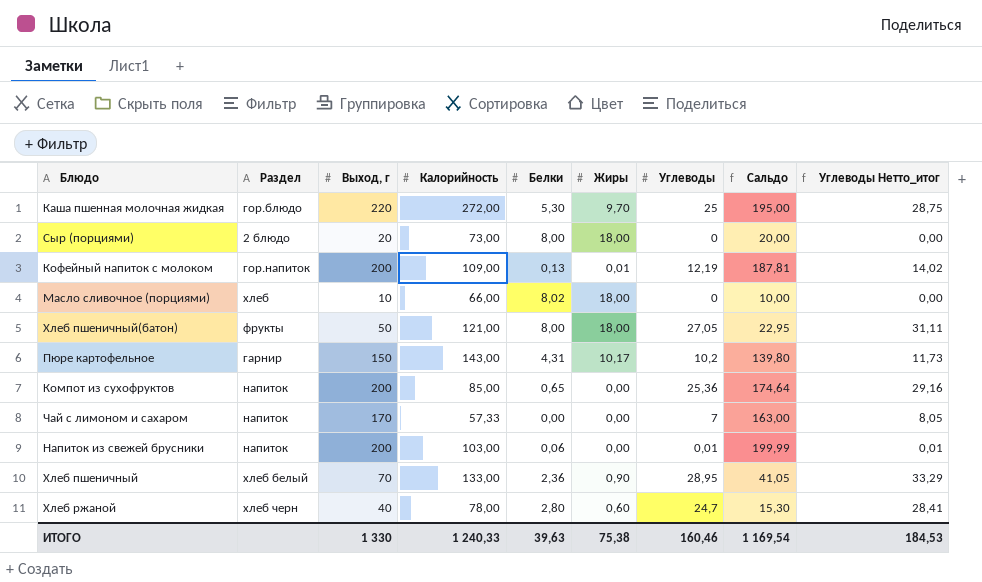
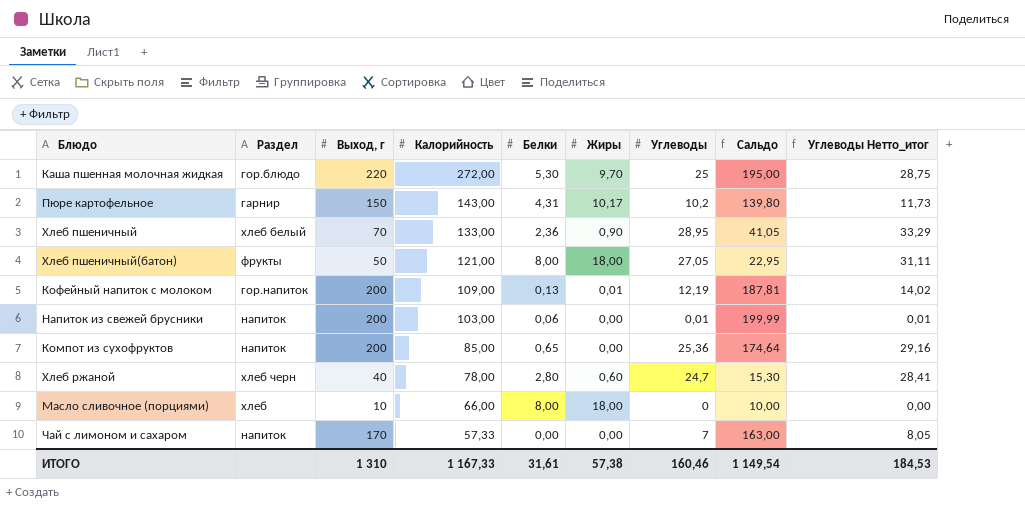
row order: none -> Калорийность descending
row Сыр (порциями): 2 блюдо | 20 | 73,00 | 8,00 | 18,00 | 0 | 20,00 | 0,00 -> none
Масло сливочное (порциями) | Белки: 8,02 -> 8,00
ИТОГО | Выход, г: 1 330 -> 1 310
ИТОГО | Калорийность: 1 240,33 -> 1 167,33
ИТОГО | Белки: 39,63 -> 31,61
ИТОГО | Жиры: 75,38 -> 57,38
ИТОГО | Сальдо: 1 169,54 -> 1 149,54

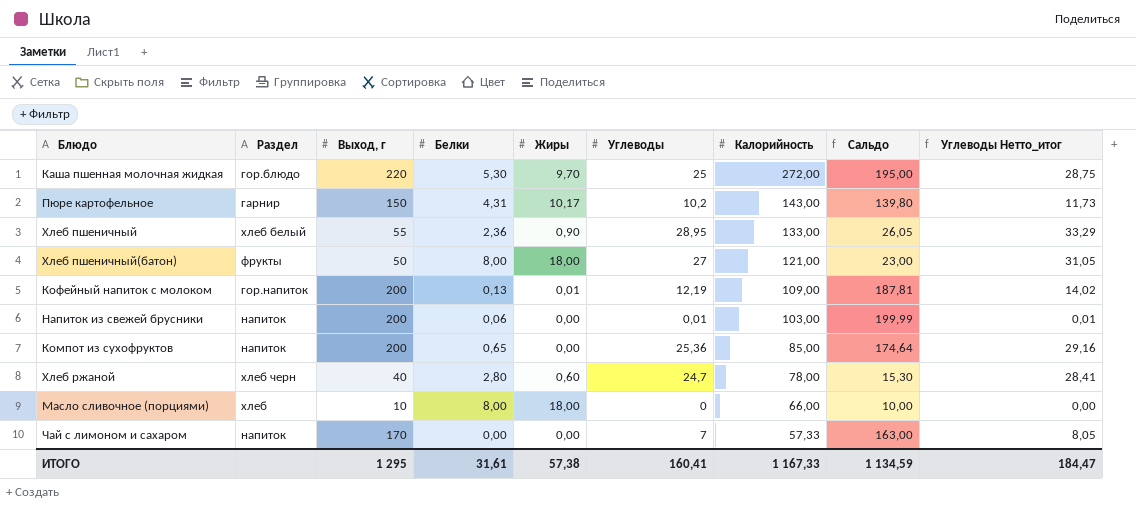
column Калорийность | position: 4 -> 7
Хлеб пшеничный | Выход, г: 70 -> 55
Хлеб пшеничный | Сальдо: 41,05 -> 26,05
Хлеб пшеничный(батон) | Углеводы: 27,05 -> 27
Хлеб пшеничный(батон) | Сальдо: 22,95 -> 23,00
Хлеб пшеничный(батон) | Углеводы Нетто_итог: 31,11 -> 31,05
ИТОГО | Выход, г: 1 310 -> 1 295
ИТОГО | Углеводы: 160,46 -> 160,41
ИТОГО | Сальдо: 1 149,54 -> 1 134,59
ИТОГО | Углеводы Нетто_итог: 184,53 -> 184,47

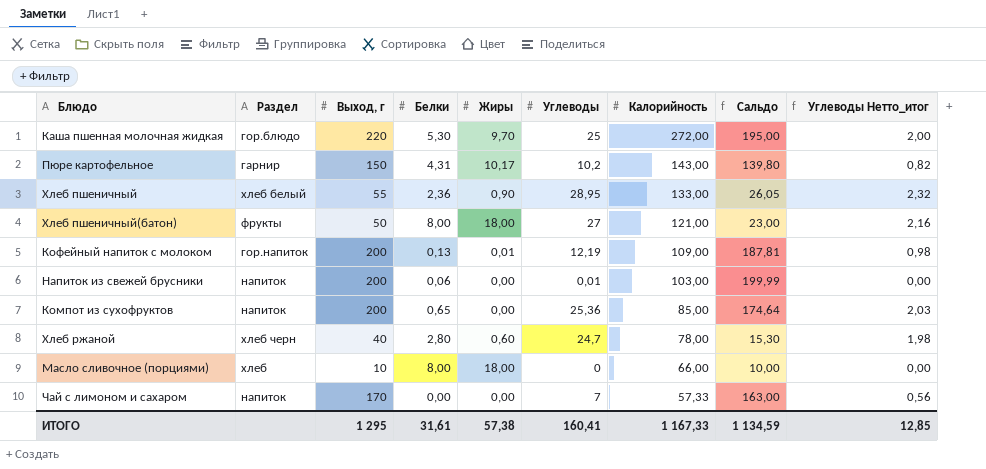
column Углеводы Нетто_итог | formula: [Углеводы] * 1,15 -> [Углеводы] * 0,08
ИТОГО | Углеводы Нетто_итог: 184,47 -> 12,85

